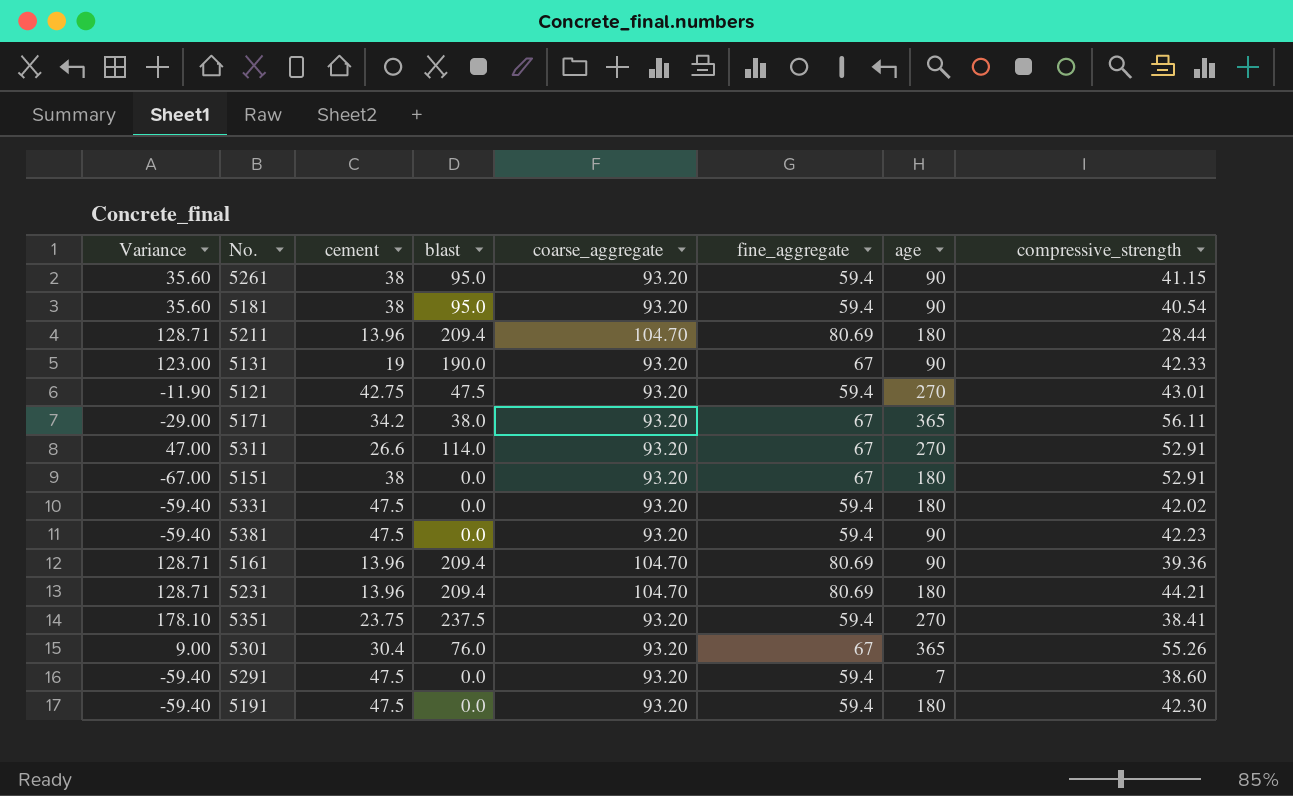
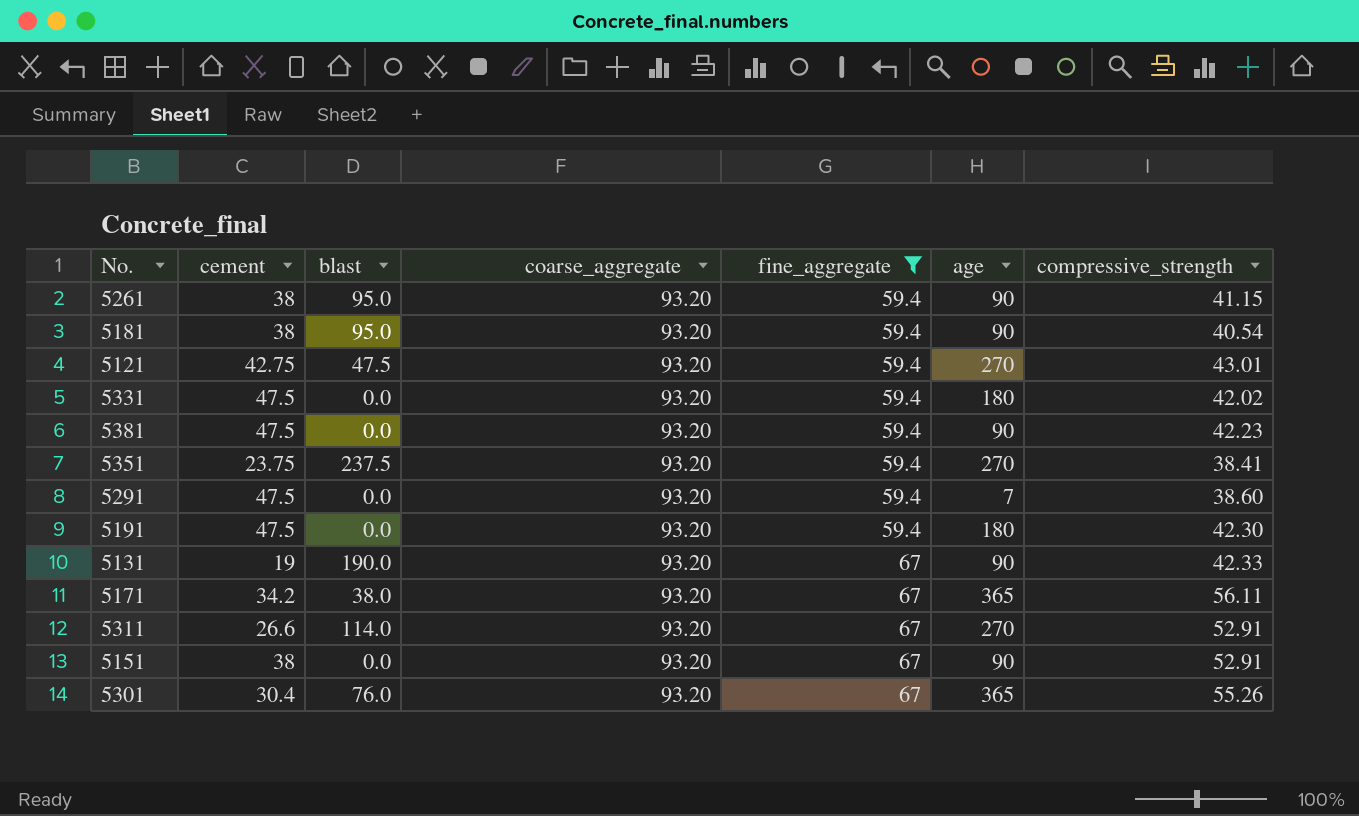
filter: none -> fine_aggregate != 80.69
row order: none -> fine_aggregate ascending
column Variance | formula: [blast] - [fine_aggregate] -> none
5151 | age: 180 -> 90

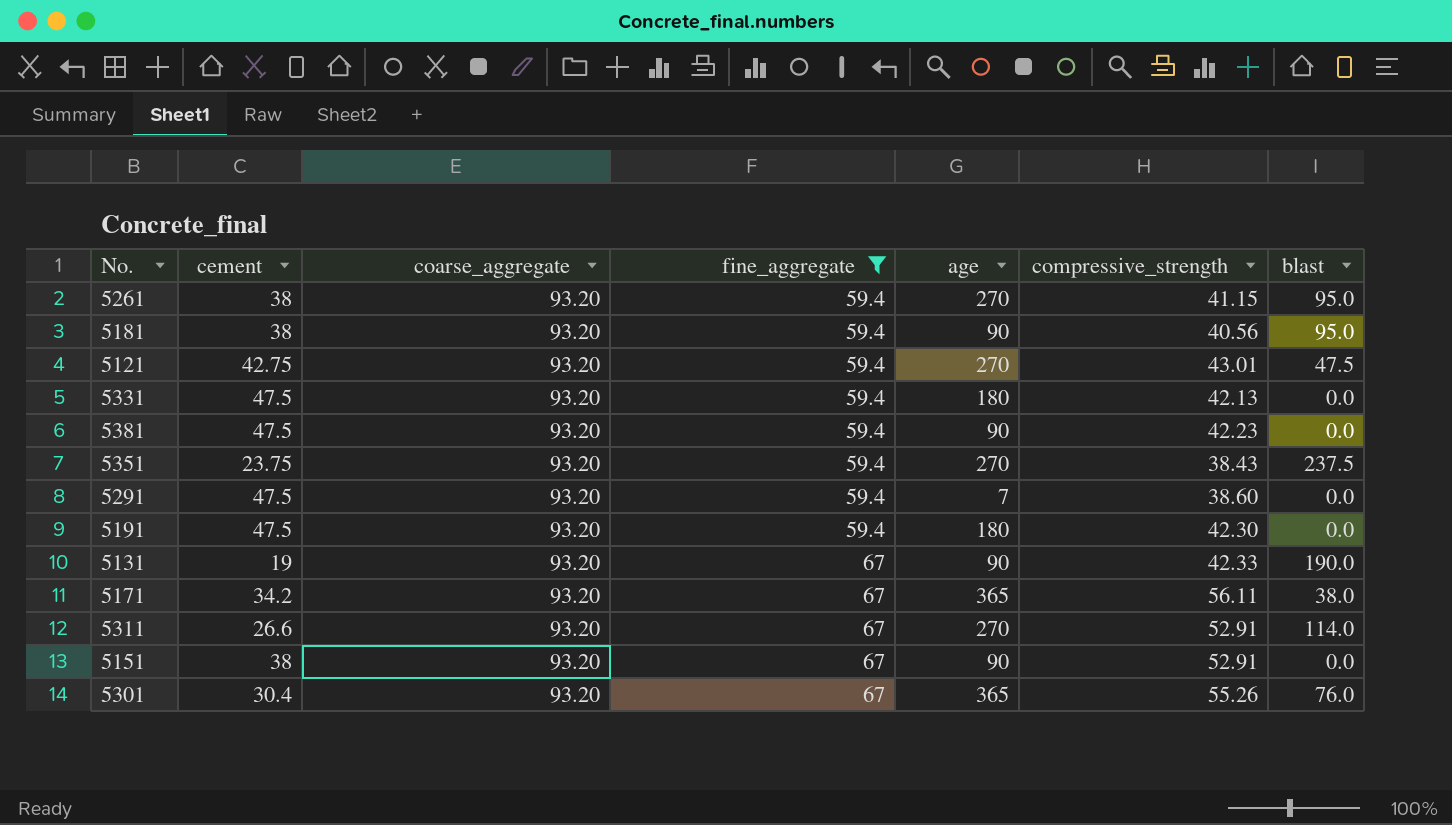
column blast | position: 3 -> 7
5261 | age: 90 -> 270
5181 | compressive_strength: 40.54 -> 40.56
5331 | compressive_strength: 42.02 -> 42.13
5351 | compressive_strength: 38.41 -> 38.43

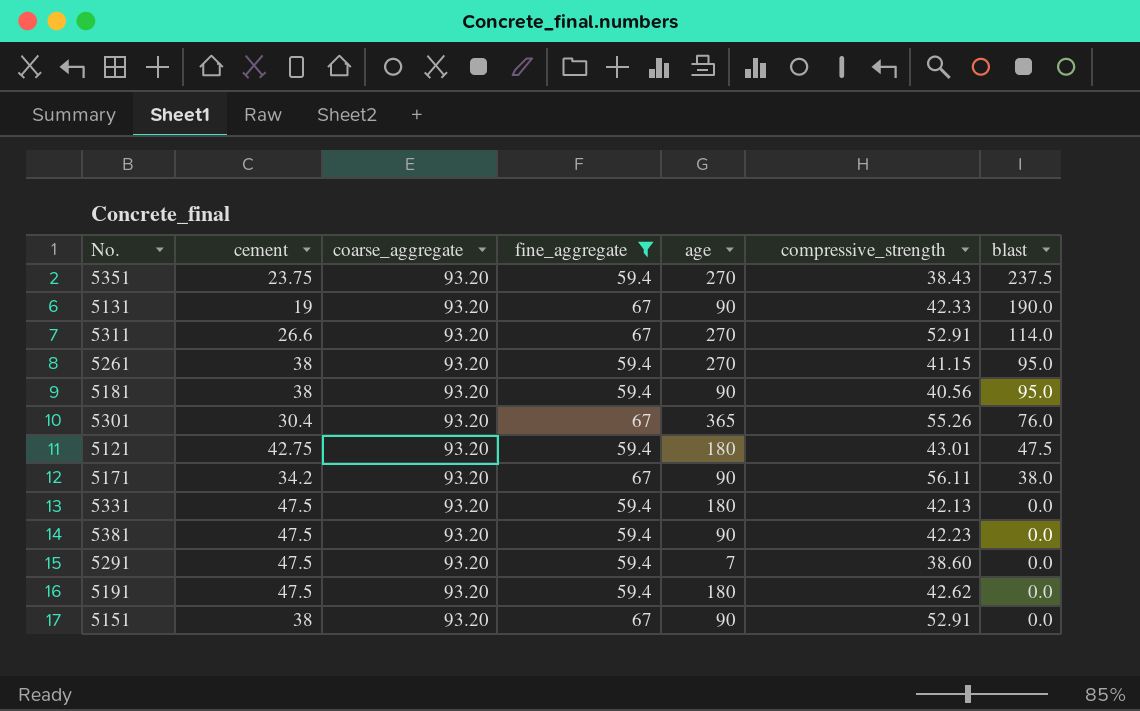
row order: fine_aggregate ascending -> blast descending
5121 | age: 270 -> 180
5171 | age: 365 -> 90
5191 | compressive_strength: 42.30 -> 42.62

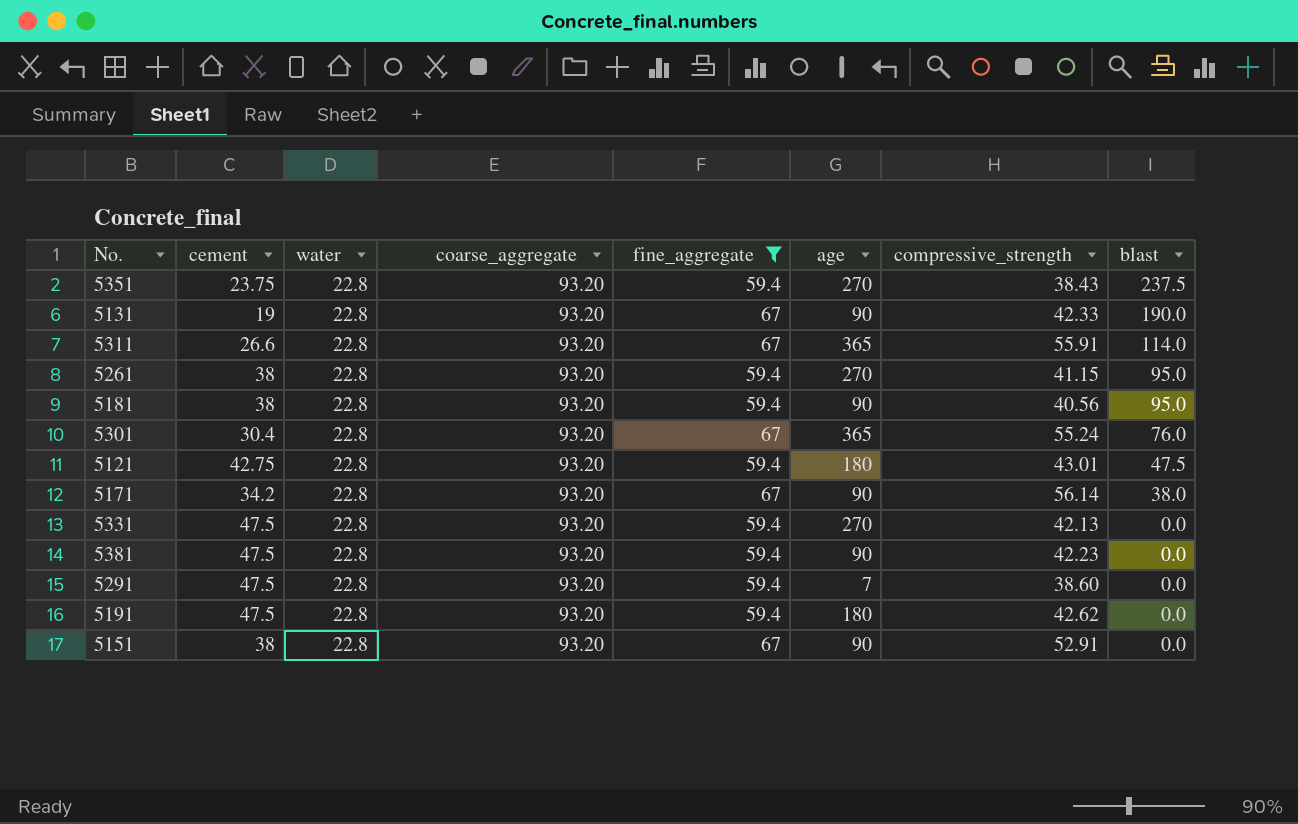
column water | position: none -> 3
5311 | age: 270 -> 365
5311 | compressive_strength: 52.91 -> 55.91
5301 | compressive_strength: 55.26 -> 55.24
5171 | compressive_strength: 56.11 -> 56.14
5331 | age: 180 -> 270

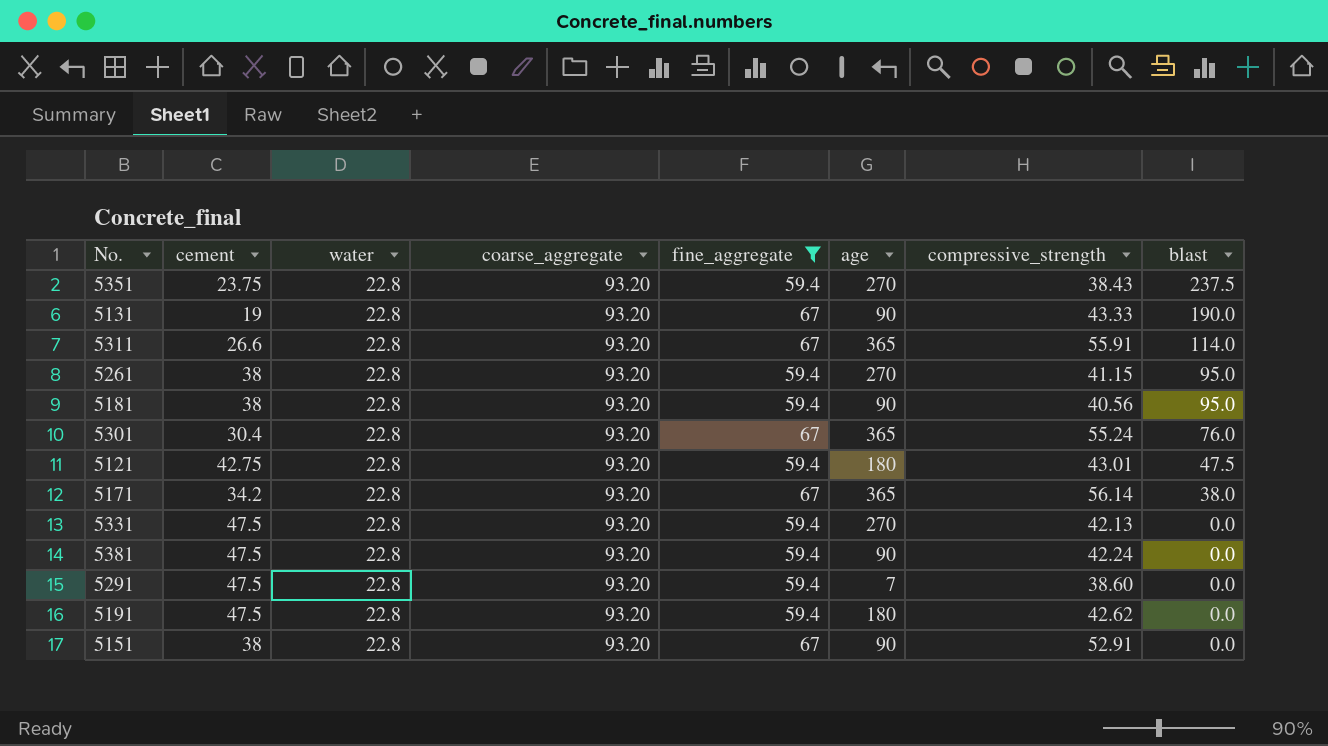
5131 | compressive_strength: 42.33 -> 43.33
5171 | age: 90 -> 365
5381 | compressive_strength: 42.23 -> 42.24

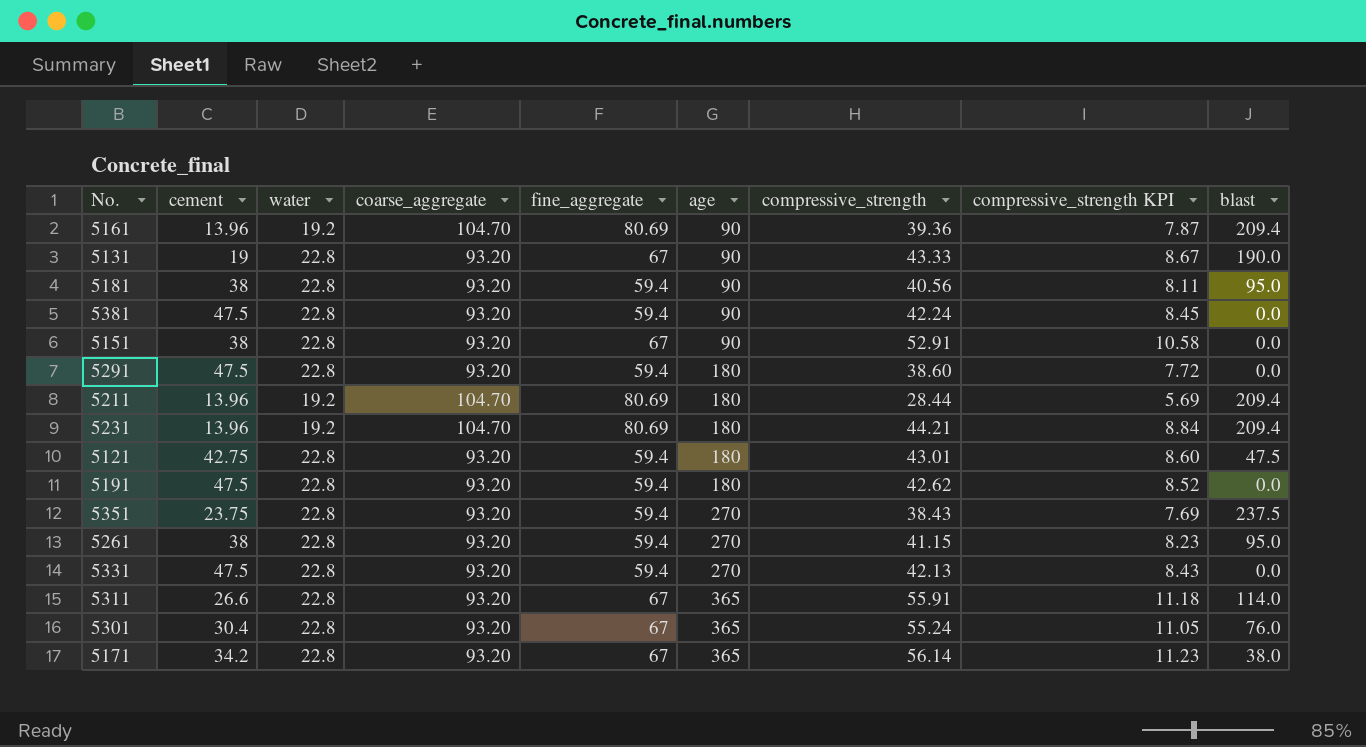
filter: fine_aggregate != 80.69 -> none
row order: blast descending -> age ascending
column compressive_strength KPI | formula: none -> [compressive_strength] * 0.2
5291 | age: 7 -> 180

